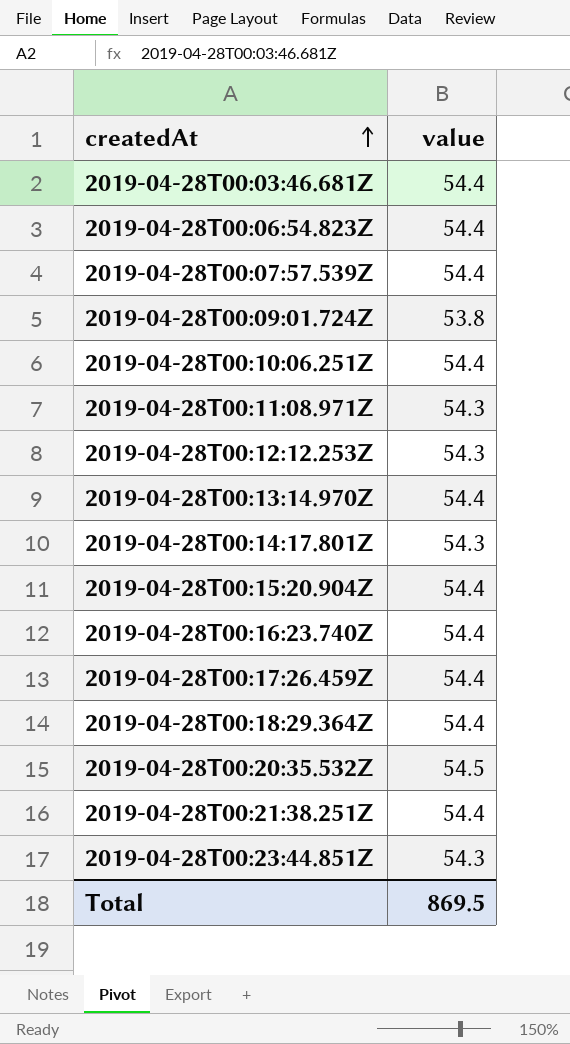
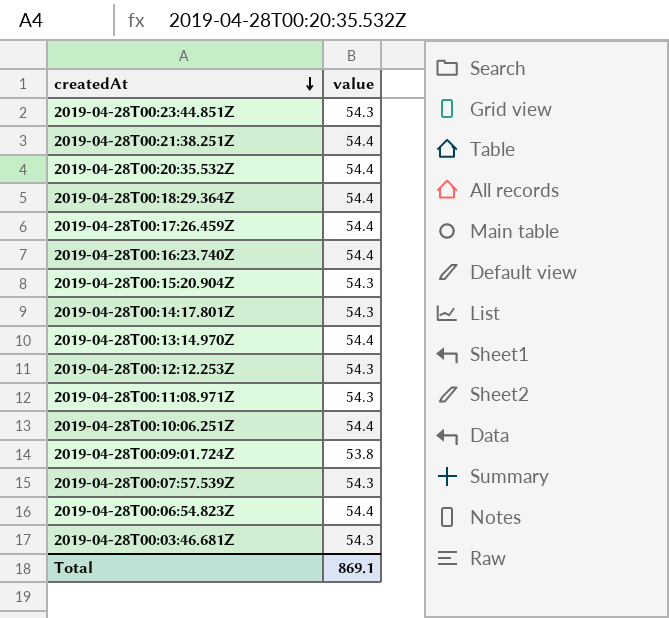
row order: createdAt ascending -> createdAt descending
2019-04-28T00:20:35.532Z | value: 54.5 -> 54.4
2019-04-28T00:15:20.904Z | value: 54.4 -> 54.3
2019-04-28T00:07:57.539Z | value: 54.4 -> 54.3
2019-04-28T00:03:46.681Z | value: 54.4 -> 54.3
Total | value: 869.5 -> 869.1

